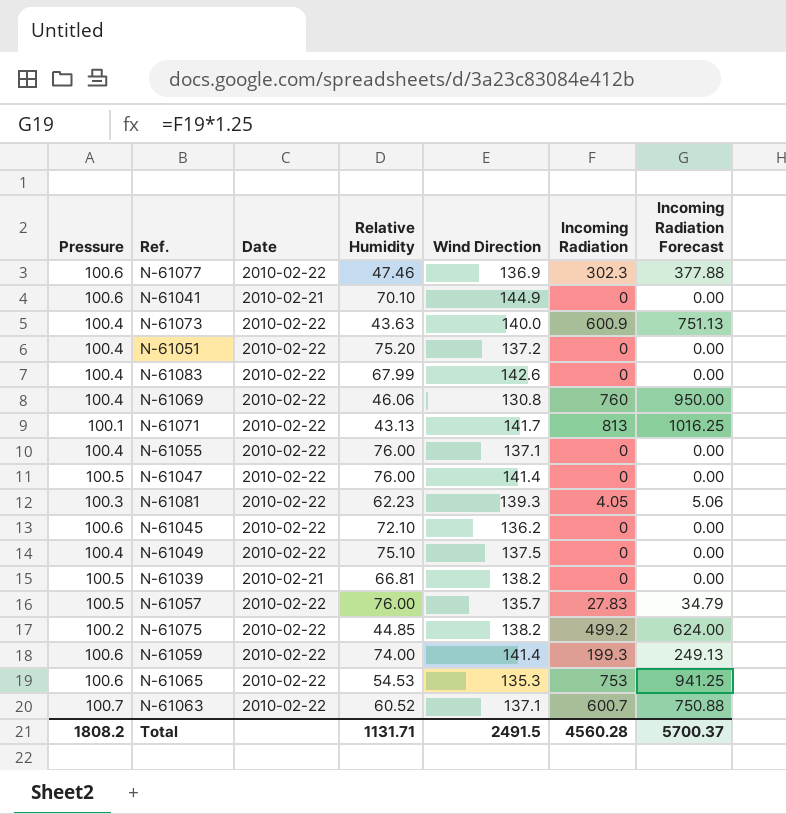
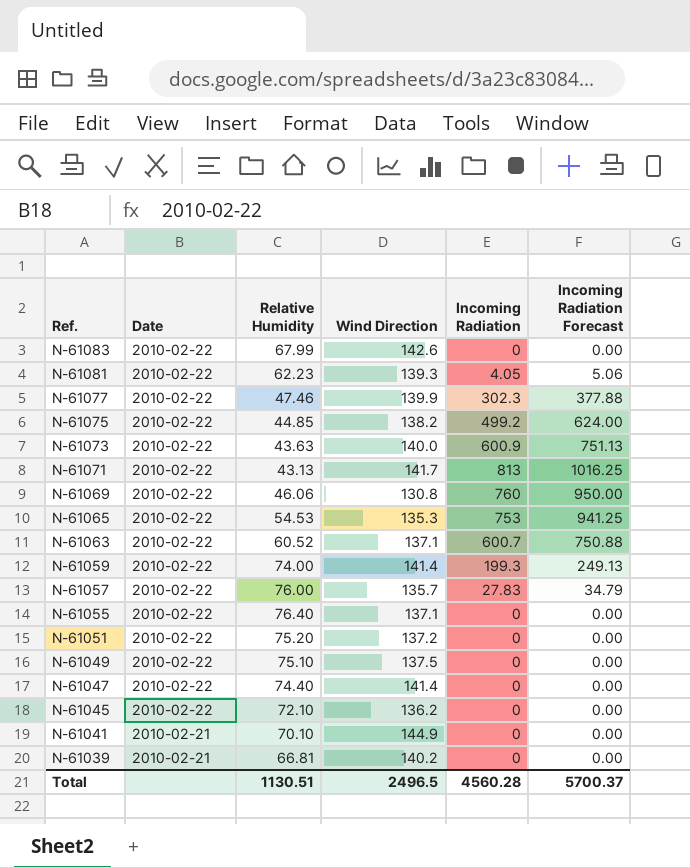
row order: none -> Ref. descending
column Pressure | position: 1 -> none
N-61077 | Wind Direction: 136.9 -> 139.9
N-61055 | Relative Humidity: 76.00 -> 76.40
N-61047 | Relative Humidity: 76.00 -> 74.40
N-61039 | Wind Direction: 138.2 -> 140.2
Total | Relative Humidity: 1131.71 -> 1130.51
Total | Wind Direction: 2491.5 -> 2496.5

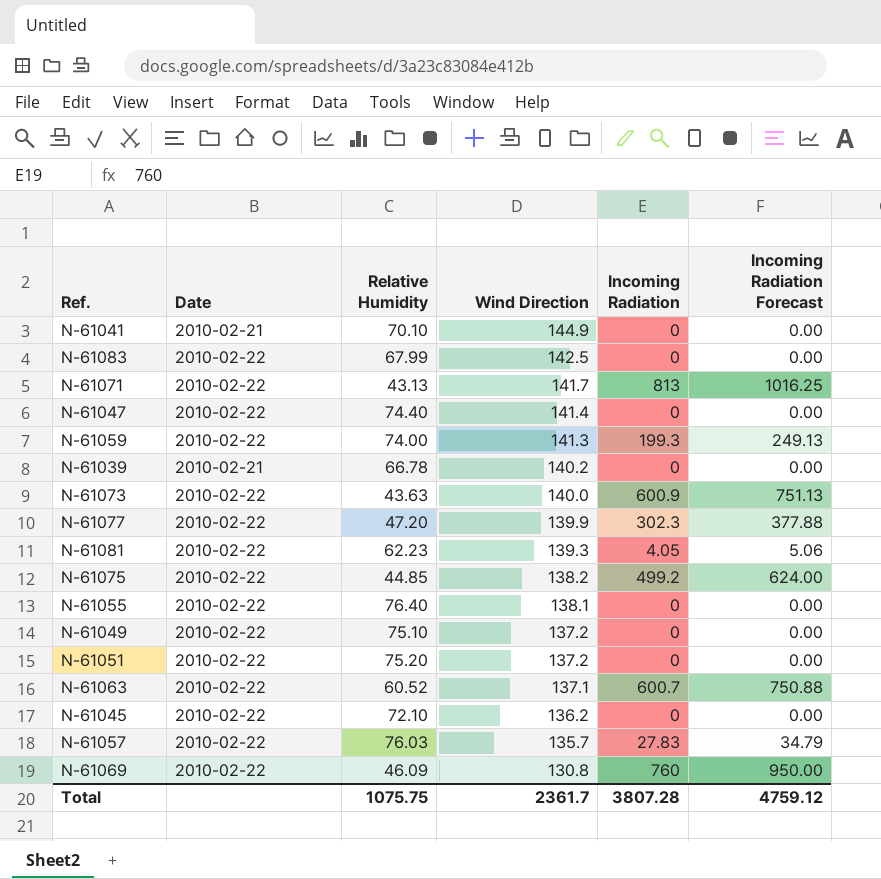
row order: Ref. descending -> Wind Direction descending
row N-61065: 2010-02-22 | 54.53 | 135.3 | 753 | 941.25 -> none
N-61083 | Wind Direction: 142.6 -> 142.5
N-61059 | Wind Direction: 141.4 -> 141.3
N-61039 | Relative Humidity: 66.81 -> 66.78
N-61077 | Relative Humidity: 47.46 -> 47.20
N-61055 | Wind Direction: 137.1 -> 138.1
N-61049 | Wind Direction: 137.5 -> 137.2
N-61057 | Relative Humidity: 76.00 -> 76.03
N-61069 | Relative Humidity: 46.06 -> 46.09
Total | Relative Humidity: 1130.51 -> 1075.75
Total | Wind Direction: 2496.5 -> 2361.7
Total | Incoming Radiation: 4560.28 -> 3807.28
Total | Incoming Radiation Forecast: 5700.37 -> 4759.12

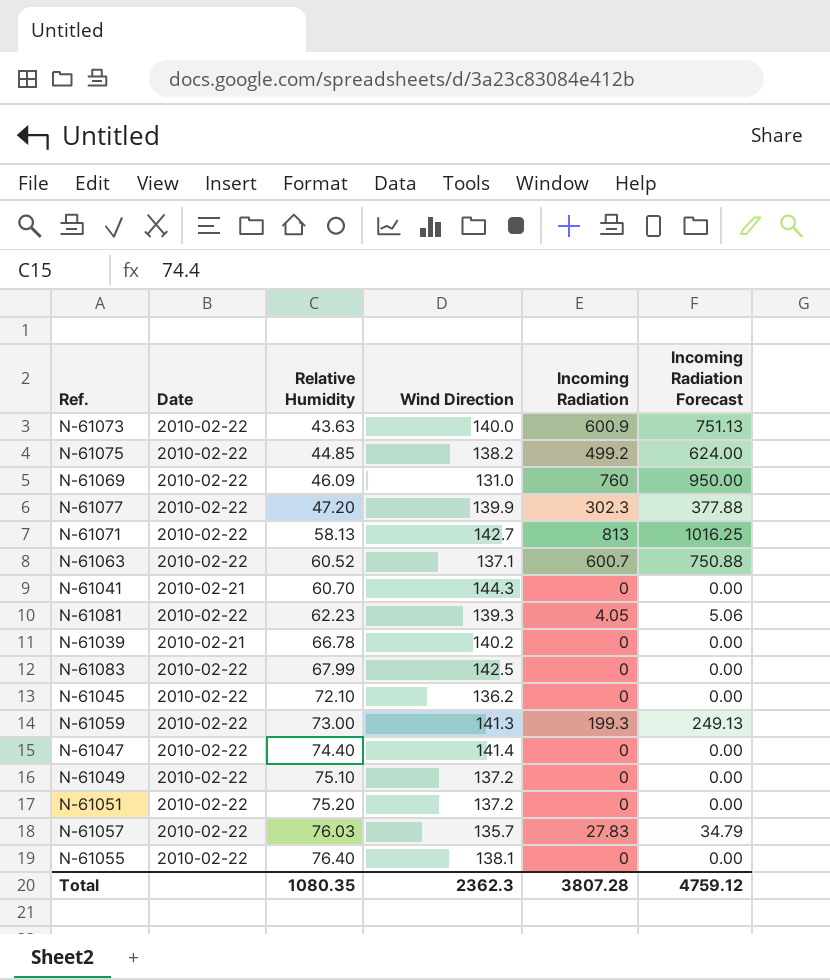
row order: Wind Direction descending -> Relative Humidity ascending
N-61069 | Wind Direction: 130.8 -> 131.0
N-61071 | Relative Humidity: 43.13 -> 58.13
N-61071 | Wind Direction: 141.7 -> 142.7
N-61041 | Relative Humidity: 70.10 -> 60.70
N-61041 | Wind Direction: 144.9 -> 144.3
N-61059 | Relative Humidity: 74.00 -> 73.00
Total | Relative Humidity: 1075.75 -> 1080.35
Total | Wind Direction: 2361.7 -> 2362.3

